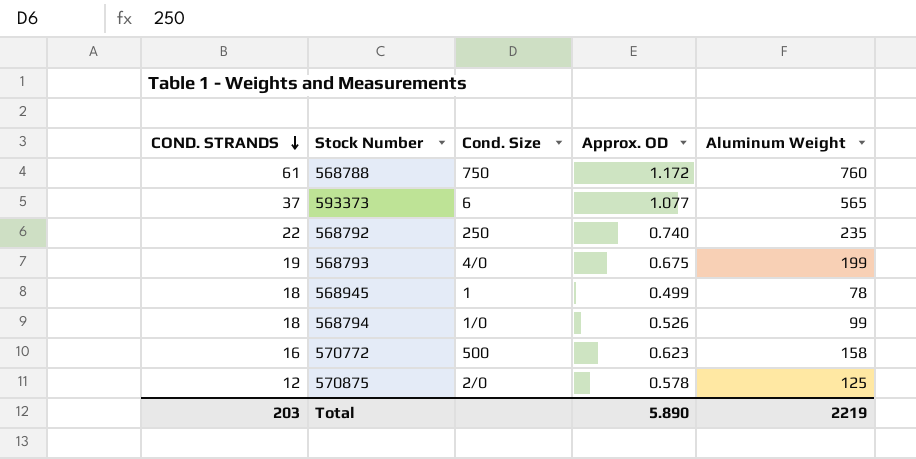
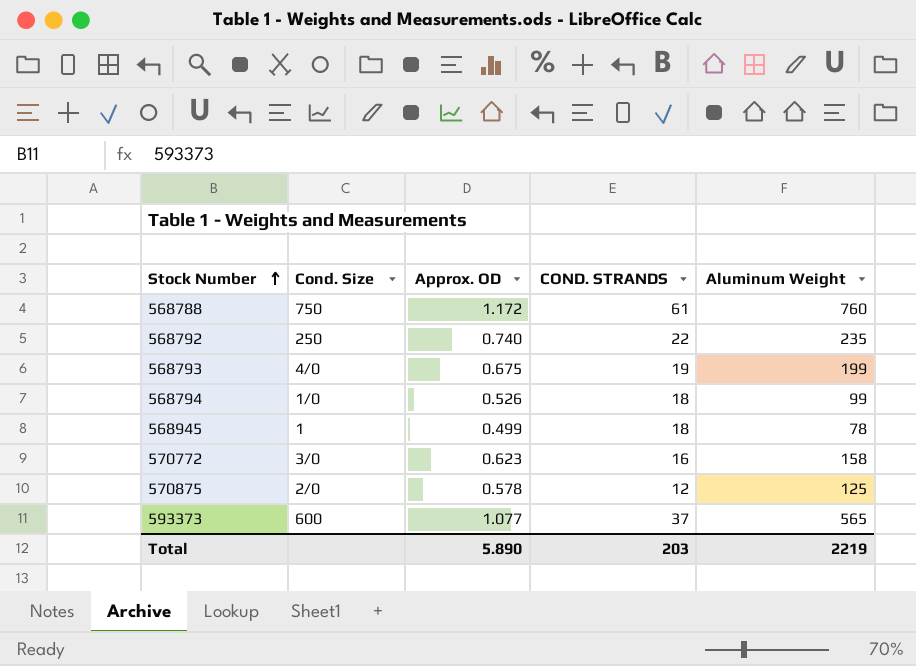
row order: COND. STRANDS descending -> Stock Number ascending
column COND. STRANDS | position: 1 -> 4
570772 | Cond. Size: 500 -> 3/0
593373 | Cond. Size: 6 -> 600

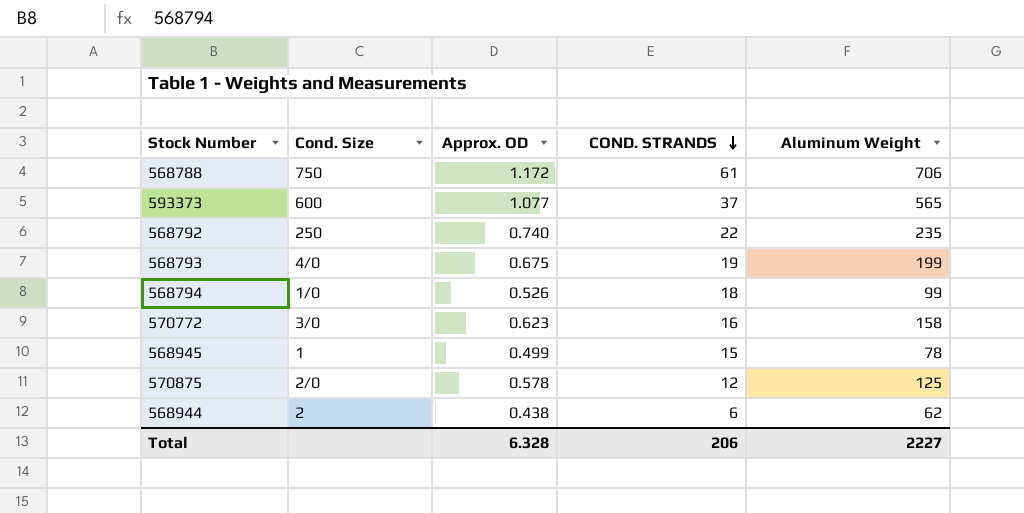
row order: Stock Number ascending -> COND. STRANDS descending
568788 | Aluminum Weight: 760 -> 706
568945 | COND. STRANDS: 18 -> 15
row 568944: none -> 2 | 0.438 | 6 | 62
Total | Approx. OD: 5.890 -> 6.328
Total | COND. STRANDS: 203 -> 206
Total | Aluminum Weight: 2219 -> 2227

